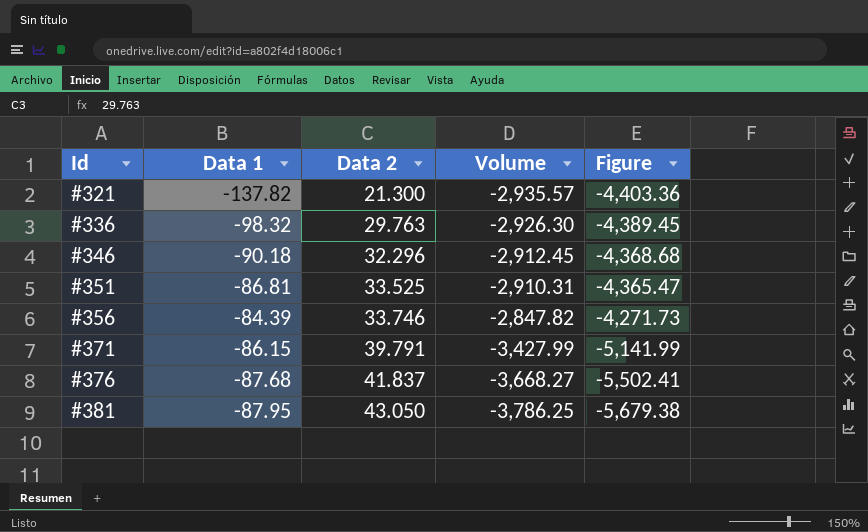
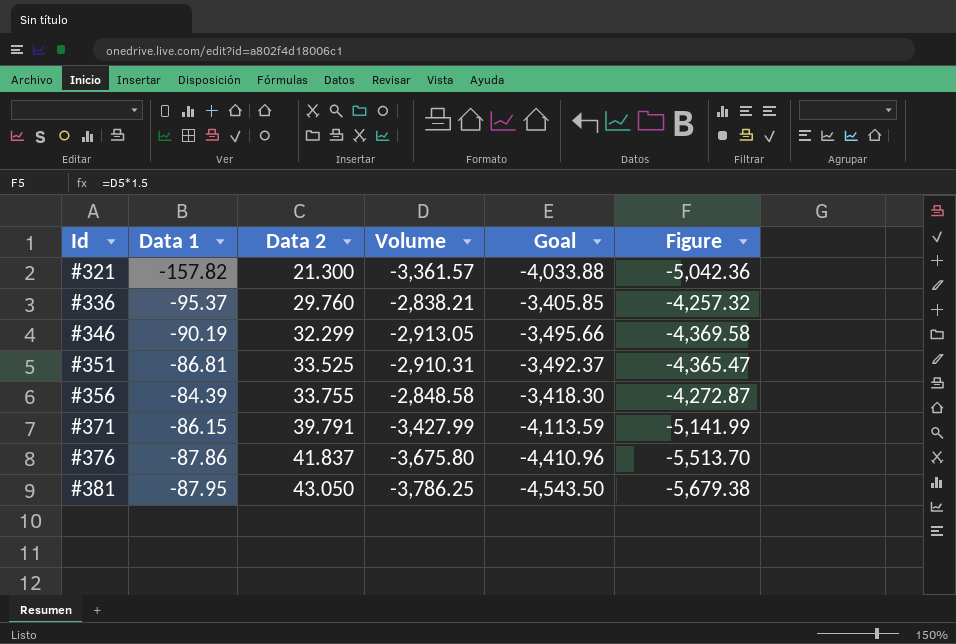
column Goal | formula: none -> [Volume] * 1.2
#321 | Data 1: -137.82 -> -157.82
#321 | Volume: -2,935.57 -> -3,361.57
#321 | Figure: -4,403.36 -> -5,042.36
#336 | Data 1: -98.32 -> -95.37
#336 | Data 2: 29.763 -> 29.760
#336 | Volume: -2,926.30 -> -2,838.21
#336 | Figure: -4,389.45 -> -4,257.32
#346 | Data 1: -90.18 -> -90.19
#346 | Data 2: 32.296 -> 32.299
#346 | Volume: -2,912.45 -> -2,913.05
#346 | Figure: -4,368.68 -> -4,369.58
#356 | Data 2: 33.746 -> 33.755
#356 | Volume: -2,847.82 -> -2,848.58
#356 | Figure: -4,271.73 -> -4,272.87
#376 | Data 1: -87.68 -> -87.86
#376 | Volume: -3,668.27 -> -3,675.80
#376 | Figure: -5,502.41 -> -5,513.70

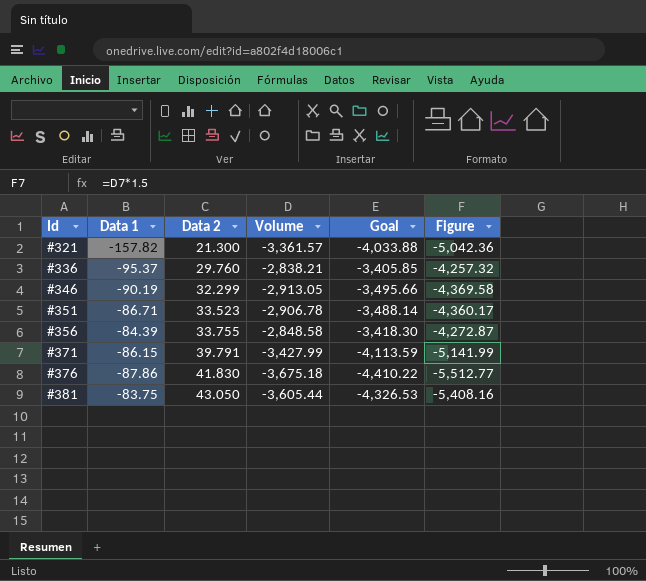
#351 | Data 1: -86.81 -> -86.71
#351 | Data 2: 33.525 -> 33.523
#351 | Volume: -2,910.31 -> -2,906.78
#351 | Goal: -3,492.37 -> -3,488.14
#351 | Figure: -4,365.47 -> -4,360.17
#376 | Data 2: 41.837 -> 41.830
#376 | Volume: -3,675.80 -> -3,675.18
#376 | Goal: -4,410.96 -> -4,410.22
#376 | Figure: -5,513.70 -> -5,512.77
#381 | Data 1: -87.95 -> -83.75
#381 | Volume: -3,786.25 -> -3,605.44
#381 | Goal: -4,543.50 -> -4,326.53
#381 | Figure: -5,679.38 -> -5,408.16

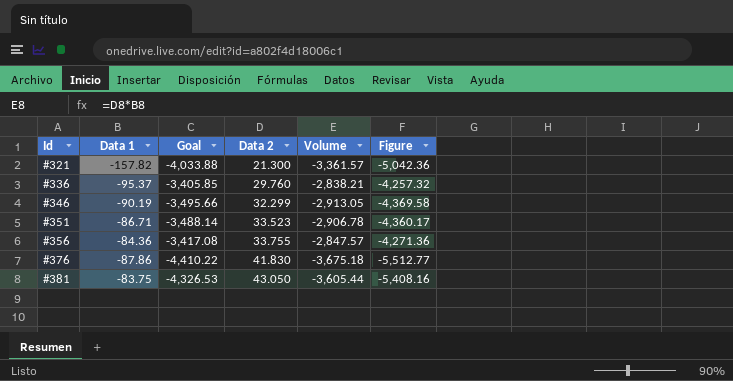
column Goal | position: 5 -> 3
row #371: -86.15 | 39.791 | -3,427.99 | -4,113.59 | -5,141.99 -> none
#356 | Data 1: -84.39 -> -84.36
#356 | Goal: -3,418.30 -> -3,417.08
#356 | Volume: -2,848.58 -> -2,847.57
#356 | Figure: -4,272.87 -> -4,271.36

